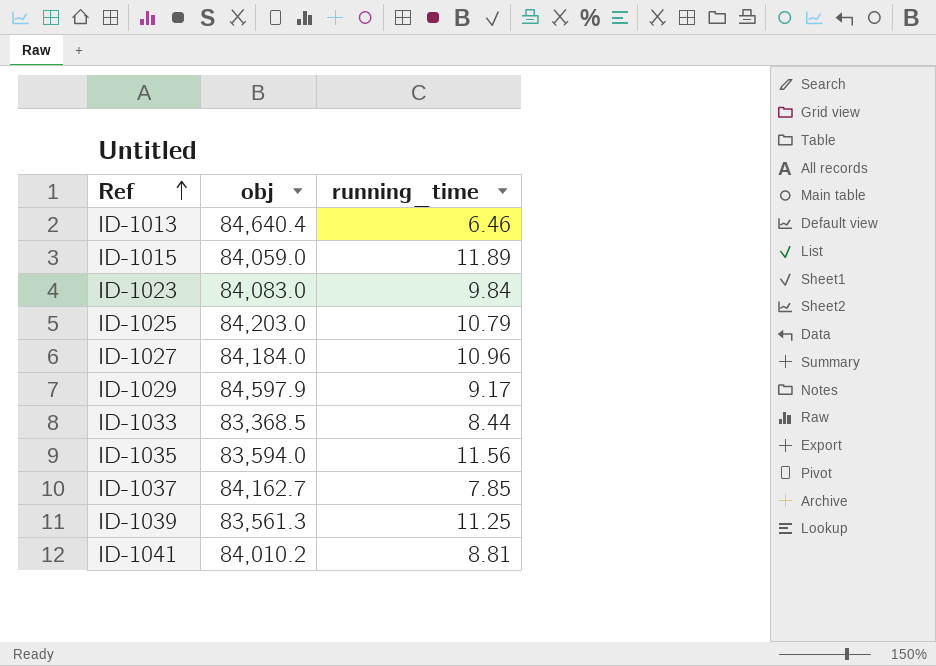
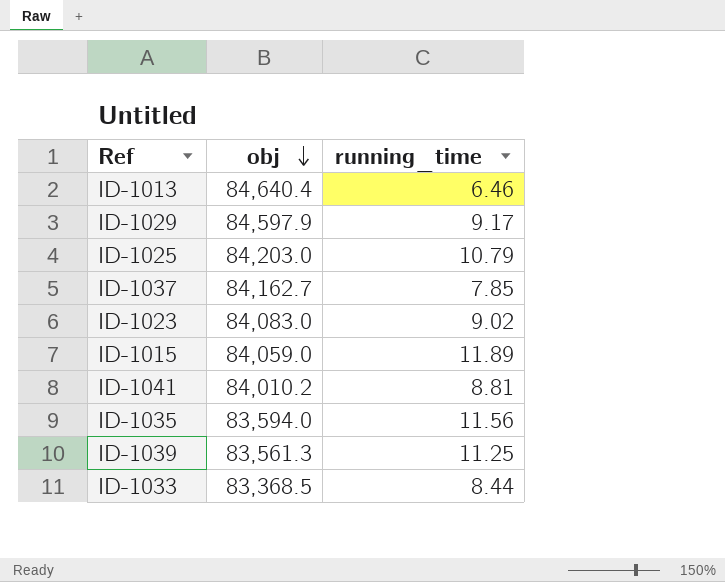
row order: Ref ascending -> obj descending
row ID-1027: 84,184.0 | 10.96 -> none
ID-1023 | running_time: 9.84 -> 9.02

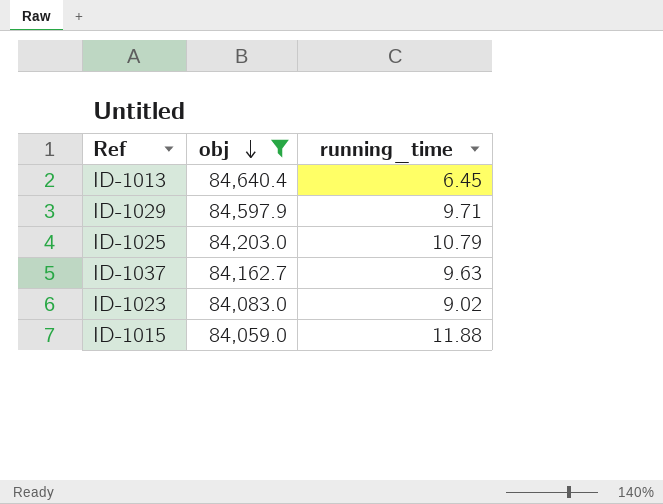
filter: none -> obj >= 84,059.0
ID-1013 | running_time: 6.46 -> 6.45
ID-1029 | running_time: 9.17 -> 9.71
ID-1037 | running_time: 7.85 -> 9.63
ID-1015 | running_time: 11.89 -> 11.88

